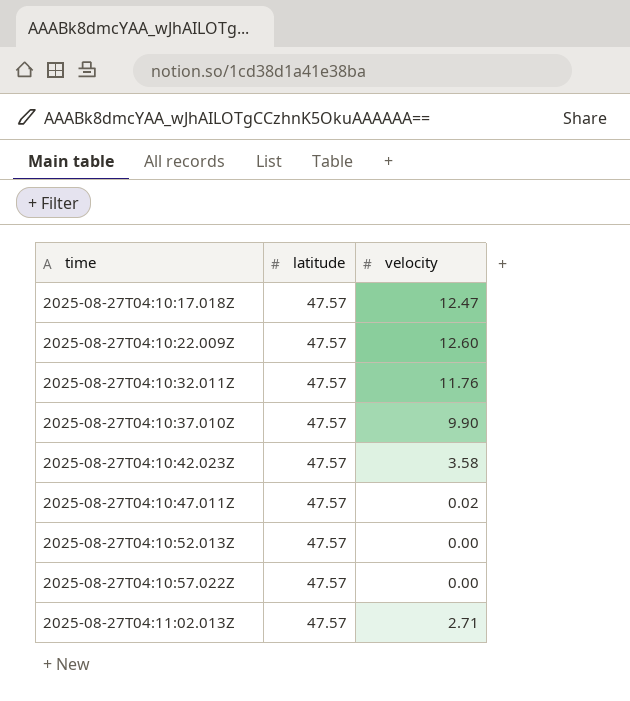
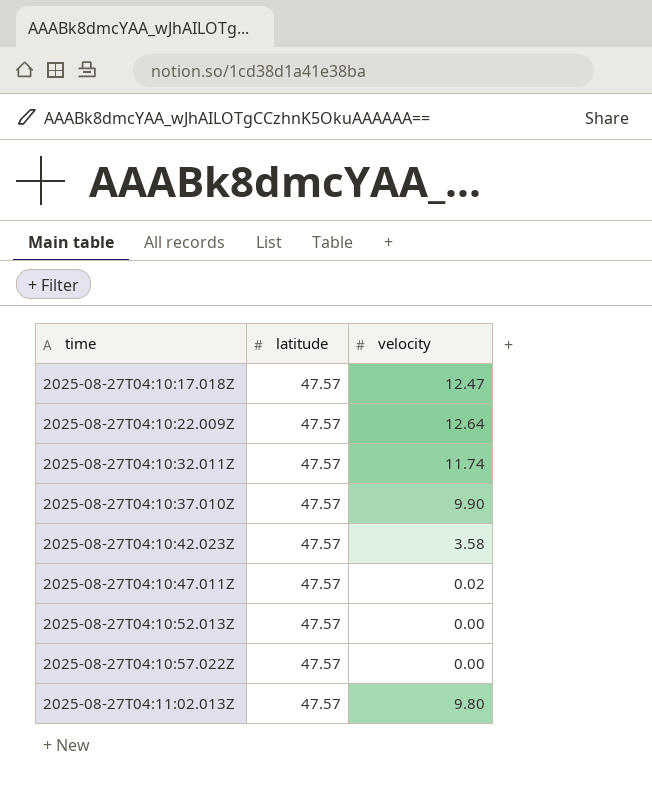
2025-08-27T04:10:22.009Z | velocity: 12.60 -> 12.64
2025-08-27T04:10:32.011Z | velocity: 11.76 -> 11.74
2025-08-27T04:11:02.013Z | velocity: 2.71 -> 9.80

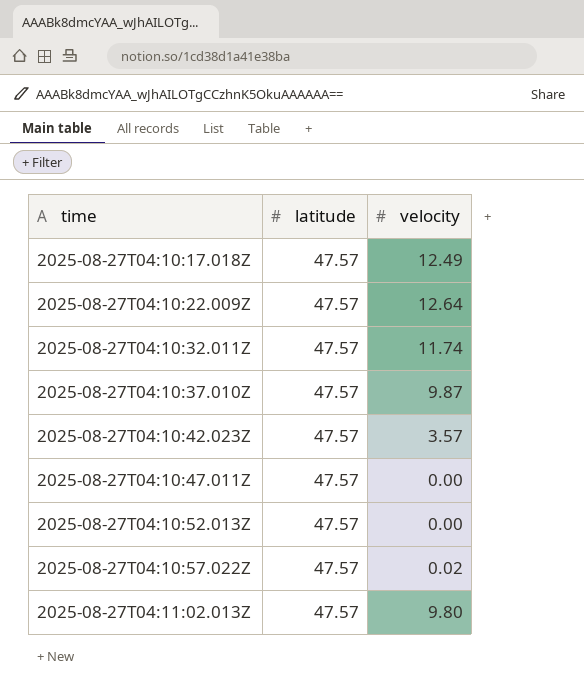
2025-08-27T04:10:17.018Z | velocity: 12.47 -> 12.49
2025-08-27T04:10:37.010Z | velocity: 9.90 -> 9.87
2025-08-27T04:10:42.023Z | velocity: 3.58 -> 3.57
2025-08-27T04:10:47.011Z | velocity: 0.02 -> 0.00
2025-08-27T04:10:57.022Z | velocity: 0.00 -> 0.02

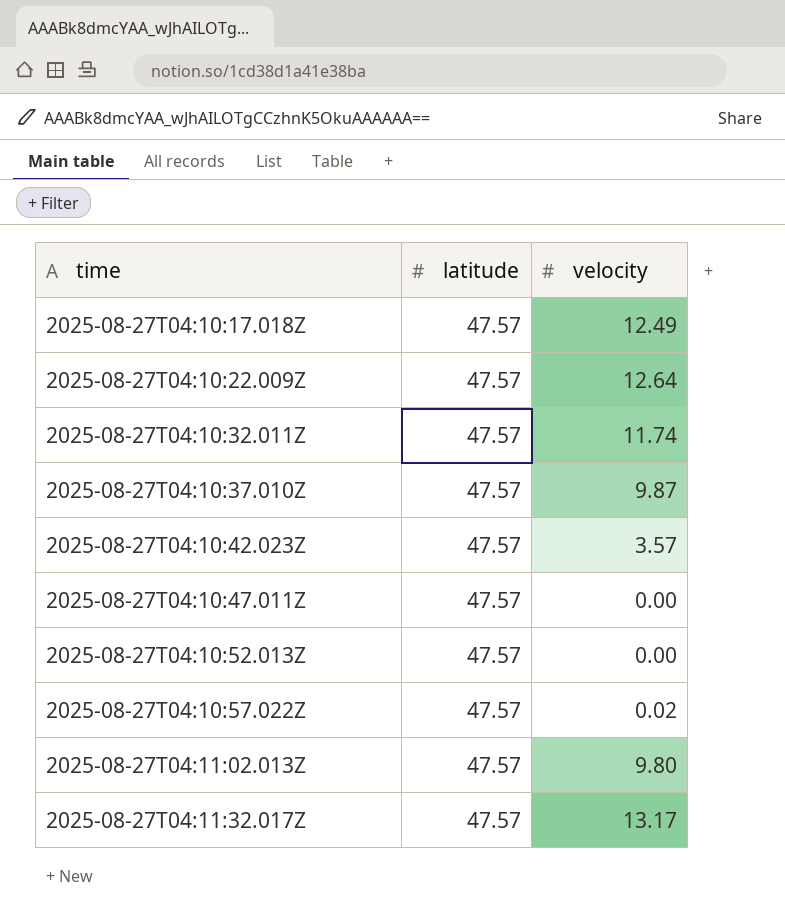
row 2025-08-27T04:11:32.017Z: none -> 47.57 | 13.17

